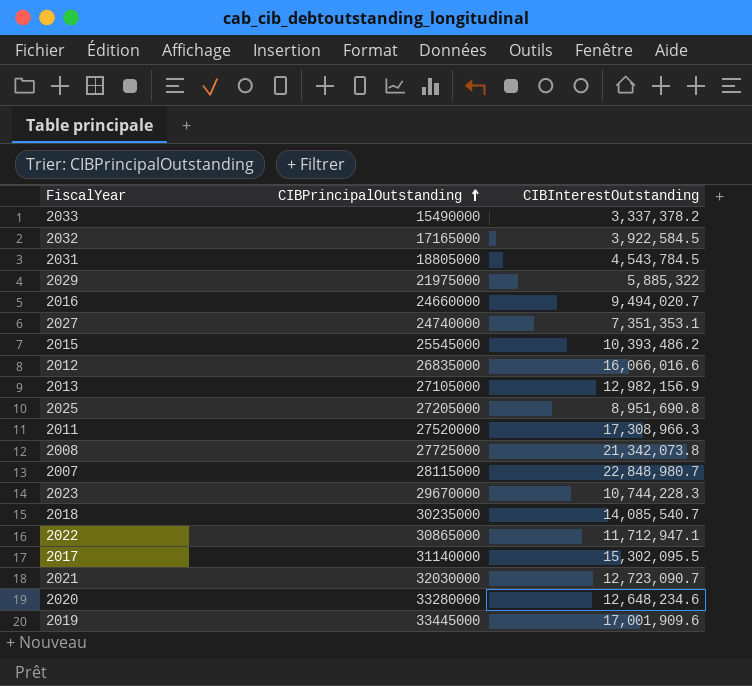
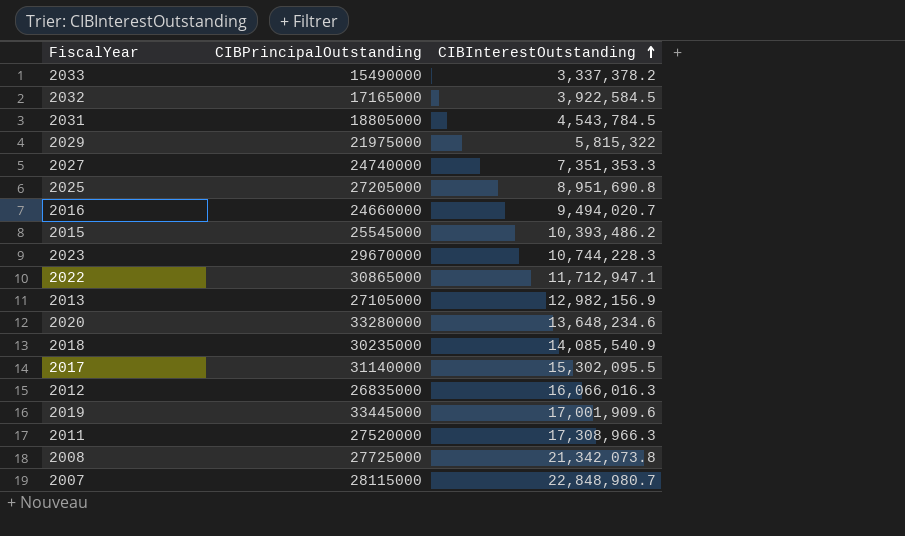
row order: CIBPrincipalOutstanding ascending -> CIBInterestOutstanding ascending
row 2021: 32030000 | 12,723,090.7 -> none
2029 | CIBInterestOutstanding: 5,885,322 -> 5,815,322
2027 | CIBInterestOutstanding: 7,351,353.1 -> 7,351,353.3
2020 | CIBInterestOutstanding: 12,648,234.6 -> 13,648,234.6
2018 | CIBInterestOutstanding: 14,085,540.7 -> 14,085,540.9
2012 | CIBInterestOutstanding: 16,066,016.6 -> 16,066,016.3

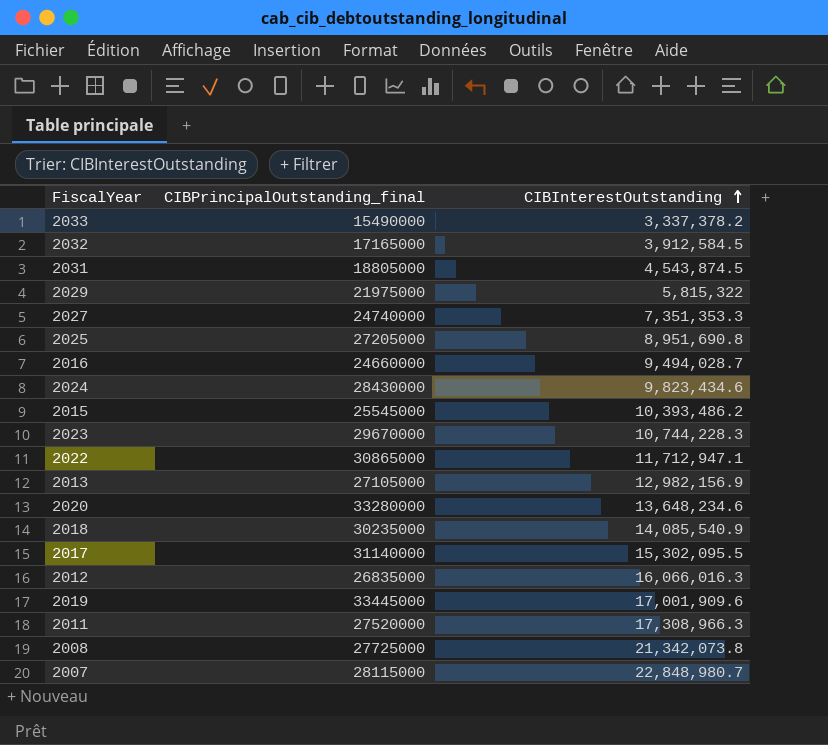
column name: CIBPrincipalOutstanding -> CIBPrincipalOutstanding_final
2032 | CIBInterestOutstanding: 3,922,584.5 -> 3,912,584.5
2031 | CIBInterestOutstanding: 4,543,784.5 -> 4,543,874.5
2016 | CIBInterestOutstanding: 9,494,020.7 -> 9,494,028.7
row 2024: none -> 28430000 | 9,823,434.6

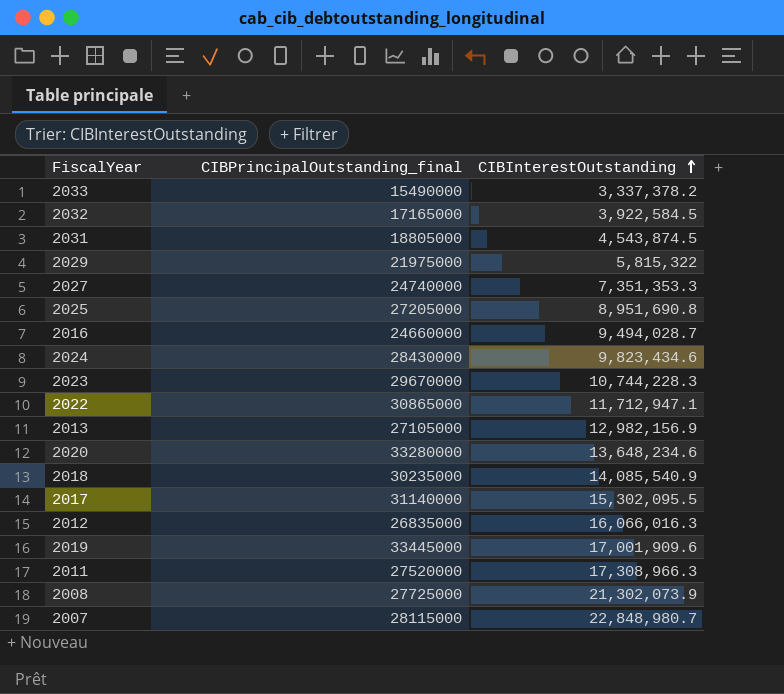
row 2015: 25545000 | 10,393,486.2 -> none
2032 | CIBInterestOutstanding: 3,912,584.5 -> 3,922,584.5
2008 | CIBInterestOutstanding: 21,342,073.8 -> 21,302,073.9

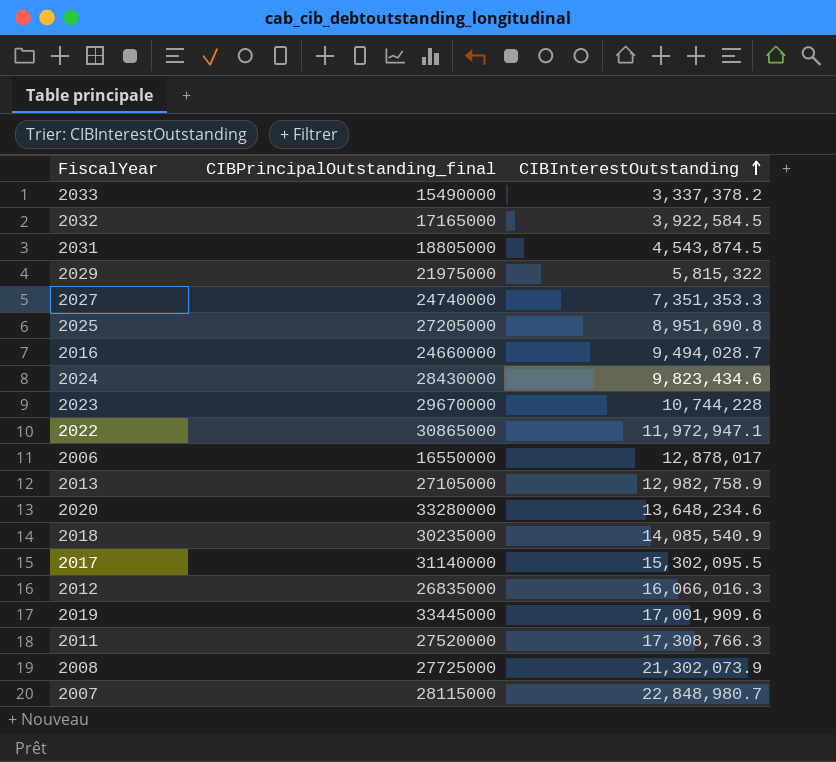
2023 | CIBInterestOutstanding: 10,744,228.3 -> 10,744,228
2022 | CIBInterestOutstanding: 11,712,947.1 -> 11,972,947.1
row 2006: none -> 16550000 | 12,878,017
2013 | CIBInterestOutstanding: 12,982,156.9 -> 12,982,758.9
2011 | CIBInterestOutstanding: 17,308,966.3 -> 17,308,766.3

